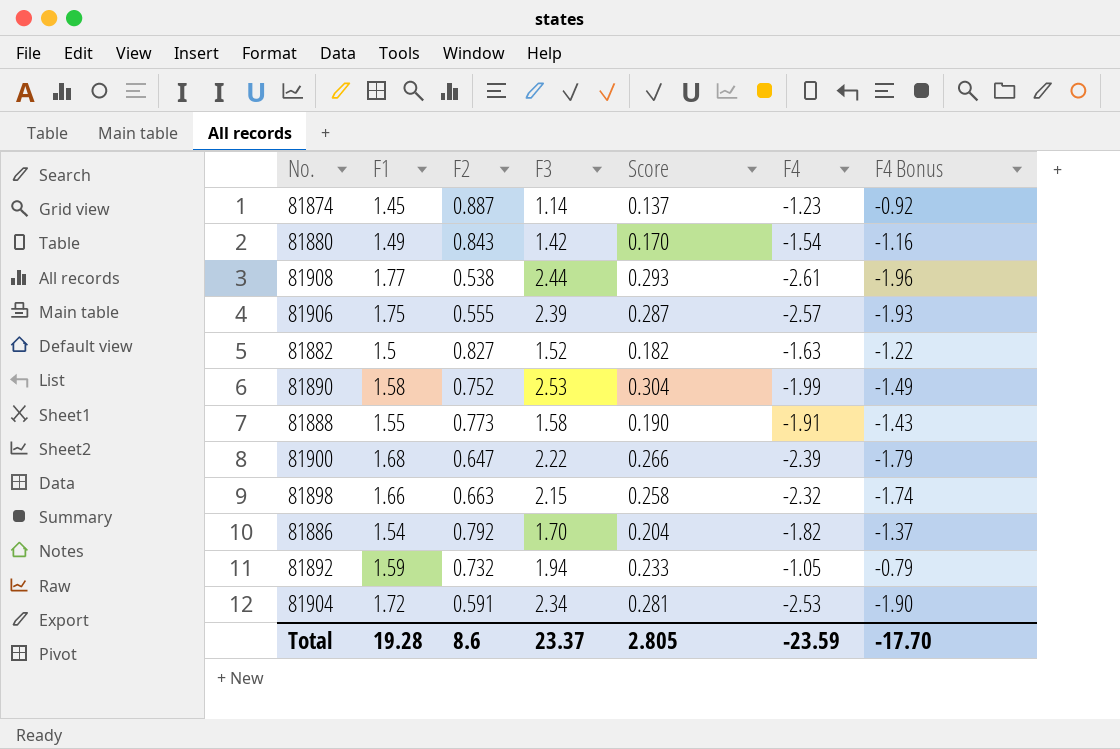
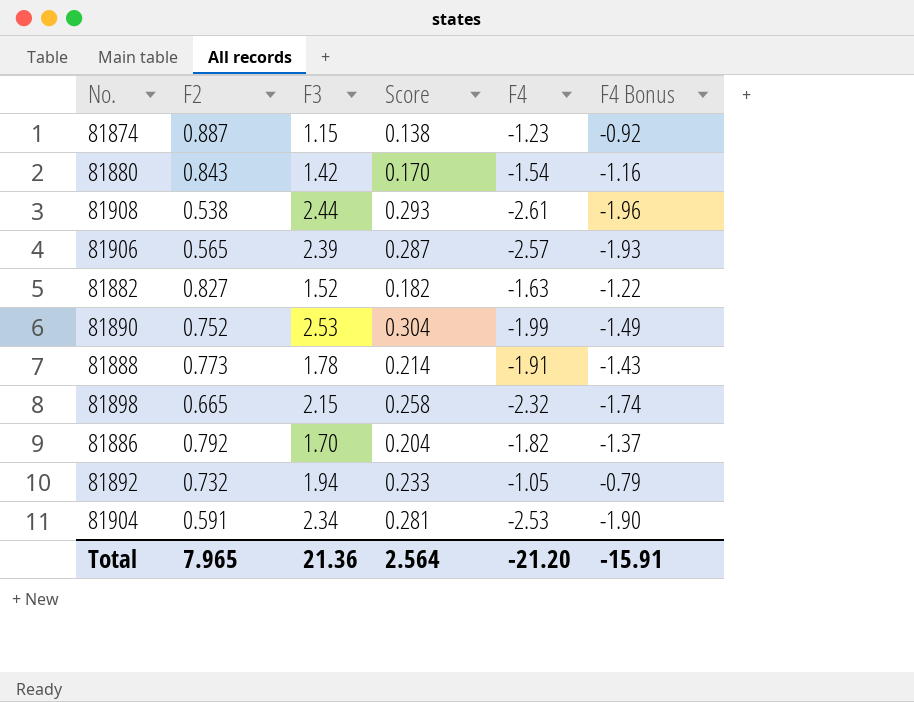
column F1 | position: 2 -> none
row 81900: 1.68 | 0.647 | 2.22 | 0.266 | -2.39 | -1.79 -> none
81874 | F3: 1.14 -> 1.15
81874 | Score: 0.137 -> 0.138
81906 | F2: 0.555 -> 0.565
81888 | F3: 1.58 -> 1.78
81888 | Score: 0.190 -> 0.214
81898 | F2: 0.663 -> 0.665
Total | F2: 8.6 -> 7.965
Total | F3: 23.37 -> 21.36
Total | Score: 2.805 -> 2.564
Total | F4: -23.59 -> -21.20
Total | F4 Bonus: -17.70 -> -15.91

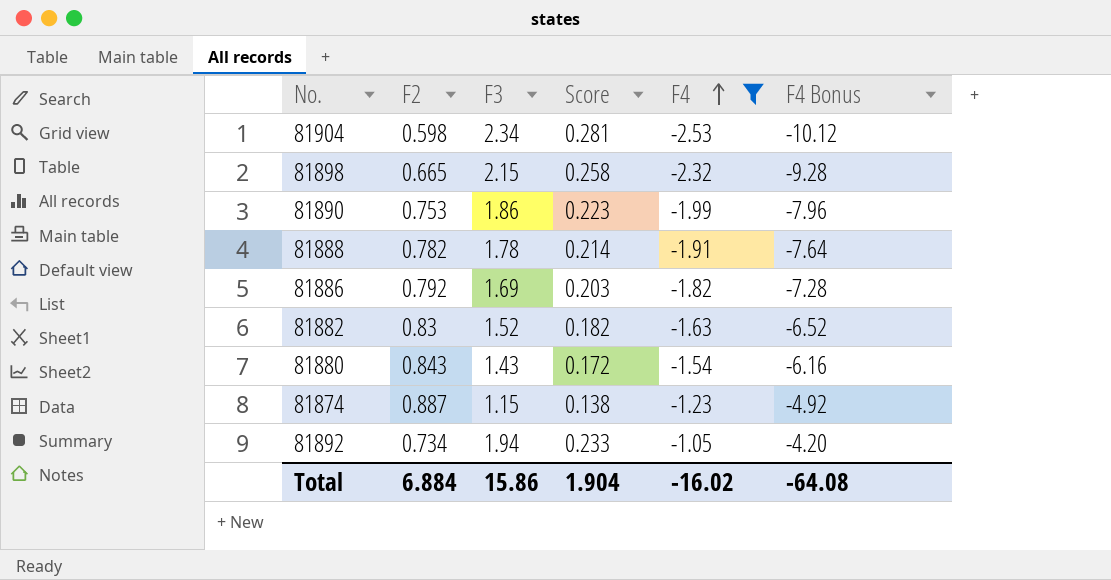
filter: none -> F4 >= -2.53
row order: none -> F4 ascending
column F4 Bonus | formula: [F4] * 0.75 -> [F4] * 4
81904 | F2: 0.591 -> 0.598
81890 | F2: 0.752 -> 0.753
81890 | F3: 2.53 -> 1.86
81890 | Score: 0.304 -> 0.223
81888 | F2: 0.773 -> 0.782
81886 | F3: 1.70 -> 1.69
81886 | Score: 0.204 -> 0.203
81882 | F2: 0.827 -> 0.83
81880 | F3: 1.42 -> 1.43
81880 | Score: 0.170 -> 0.172
81892 | F2: 0.732 -> 0.734
Total | F2: 7.965 -> 6.884
Total | F3: 21.36 -> 15.86
Total | Score: 2.564 -> 1.904
Total | F4: -21.20 -> -16.02
Total | F4 Bonus: -15.91 -> -64.08

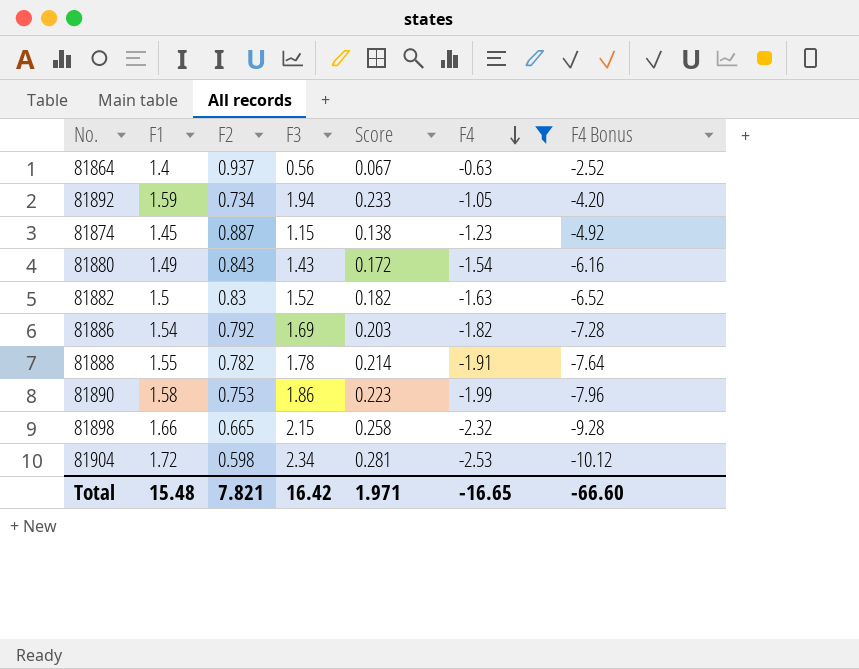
row order: F4 ascending -> F4 descending
column F1 | position: none -> 2
row 81864: none -> 1.4 | 0.937 | 0.56 | 0.067 | -0.63 | -2.52
Total | F2: 6.884 -> 7.821
Total | F3: 15.86 -> 16.42
Total | Score: 1.904 -> 1.971
Total | F4: -16.02 -> -16.65
Total | F4 Bonus: -64.08 -> -66.60

